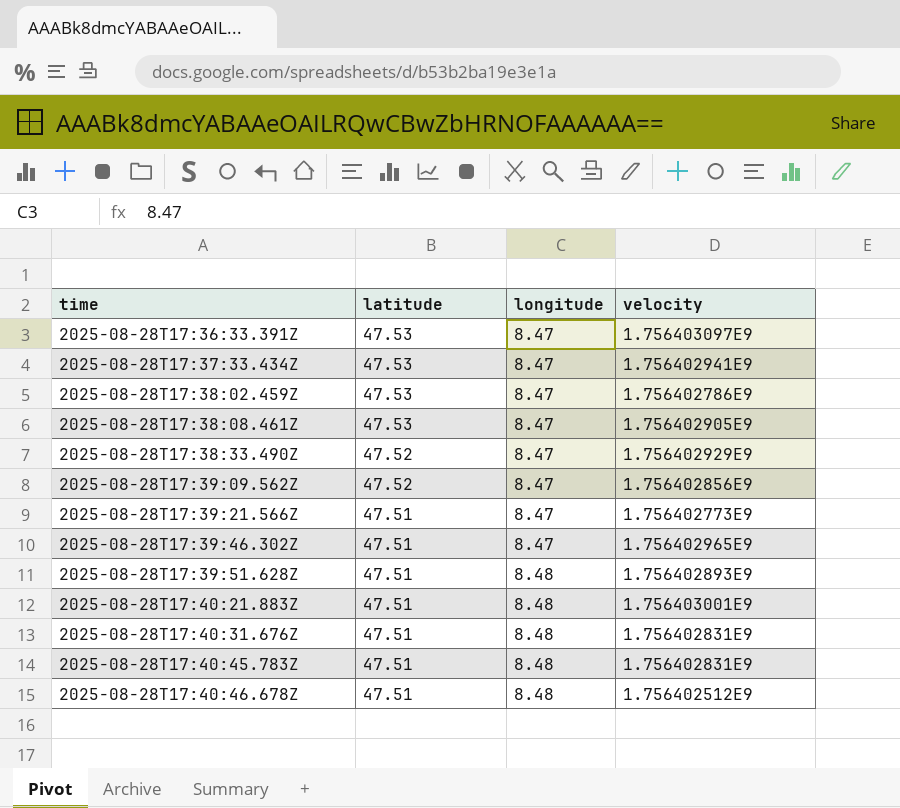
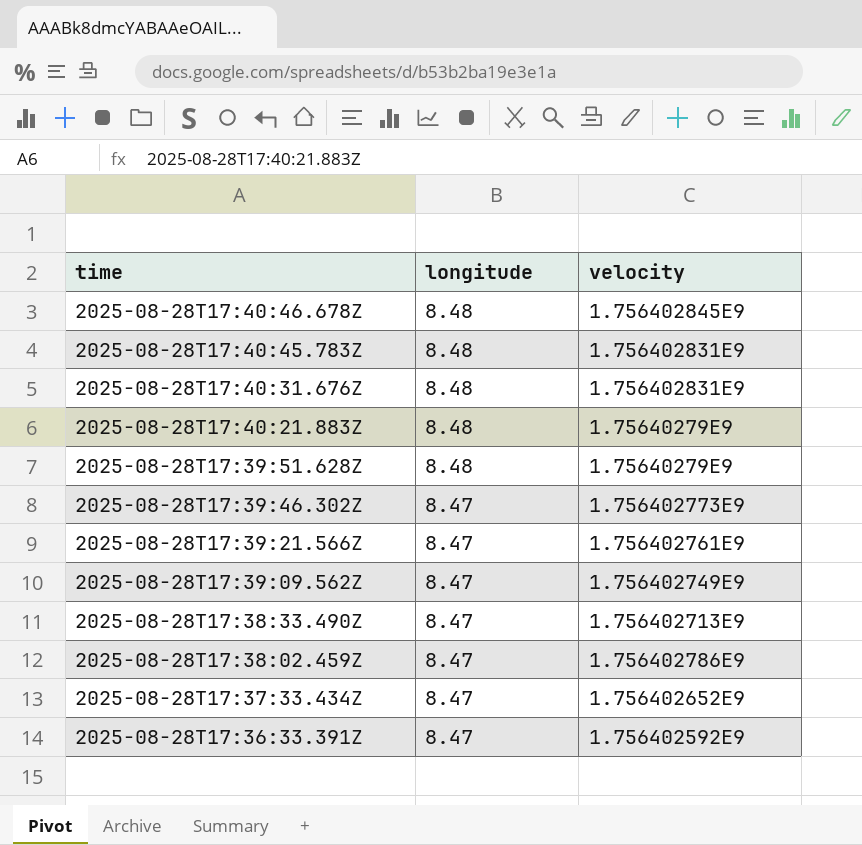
row order: time ascending -> time descending
column latitude | position: 2 -> none
row 2025-08-28T17:38:08.461Z: 47.53 | 8.47 | 1.756402905E9 -> none
2025-08-28T17:40:46.678Z | velocity: 1.756402512E9 -> 1.756402845E9
2025-08-28T17:40:21.883Z | velocity: 1.756403001E9 -> 1.75640279E9
2025-08-28T17:39:51.628Z | velocity: 1.756402893E9 -> 1.75640279E9
2025-08-28T17:39:46.302Z | velocity: 1.756402965E9 -> 1.756402773E9
2025-08-28T17:39:21.566Z | velocity: 1.756402773E9 -> 1.756402761E9
2025-08-28T17:39:09.562Z | velocity: 1.756402856E9 -> 1.756402749E9
2025-08-28T17:38:33.490Z | velocity: 1.756402929E9 -> 1.756402713E9
2025-08-28T17:37:33.434Z | velocity: 1.756402941E9 -> 1.756402652E9
2025-08-28T17:36:33.391Z | velocity: 1.756403097E9 -> 1.756402592E9

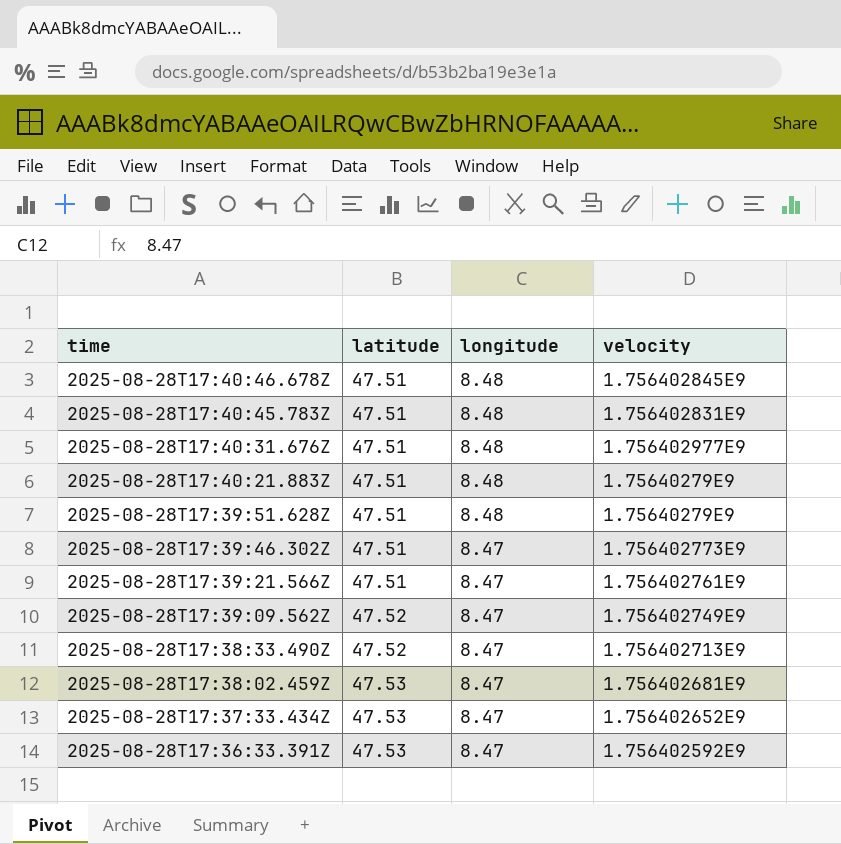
column latitude | position: none -> 2
2025-08-28T17:40:31.676Z | velocity: 1.756402831E9 -> 1.756402977E9
2025-08-28T17:38:02.459Z | velocity: 1.756402786E9 -> 1.756402681E9

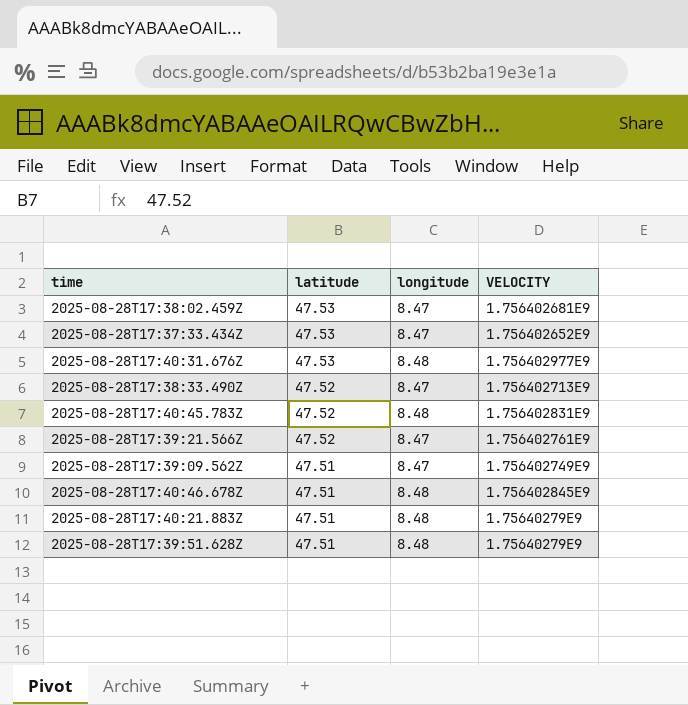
row order: time descending -> latitude descending
column name: velocity -> VELOCITY
row 2025-08-28T17:39:46.302Z: 47.51 | 8.47 | 1.756402773E9 -> none
row 2025-08-28T17:36:33.391Z: 47.53 | 8.47 | 1.756402592E9 -> none
2025-08-28T17:40:31.676Z | latitude: 47.51 -> 47.53
2025-08-28T17:40:45.783Z | latitude: 47.51 -> 47.52
2025-08-28T17:39:21.566Z | latitude: 47.51 -> 47.52
2025-08-28T17:39:09.562Z | latitude: 47.52 -> 47.51

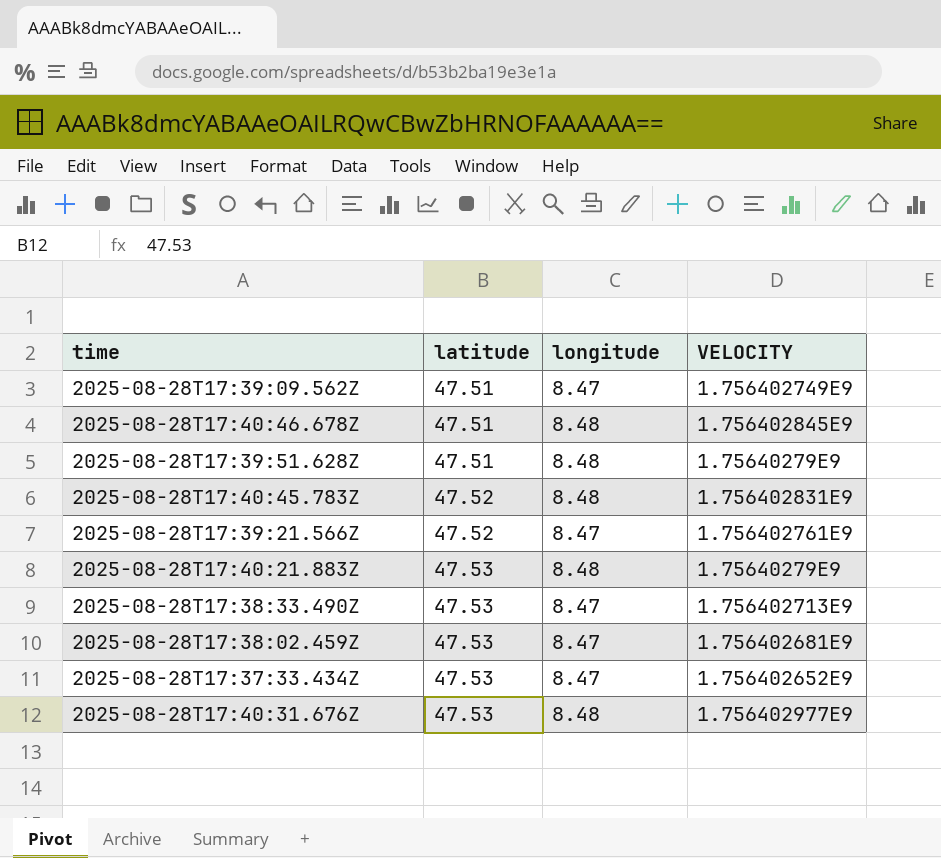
row order: latitude descending -> latitude ascending
2025-08-28T17:40:21.883Z | latitude: 47.51 -> 47.53
2025-08-28T17:38:33.490Z | latitude: 47.52 -> 47.53

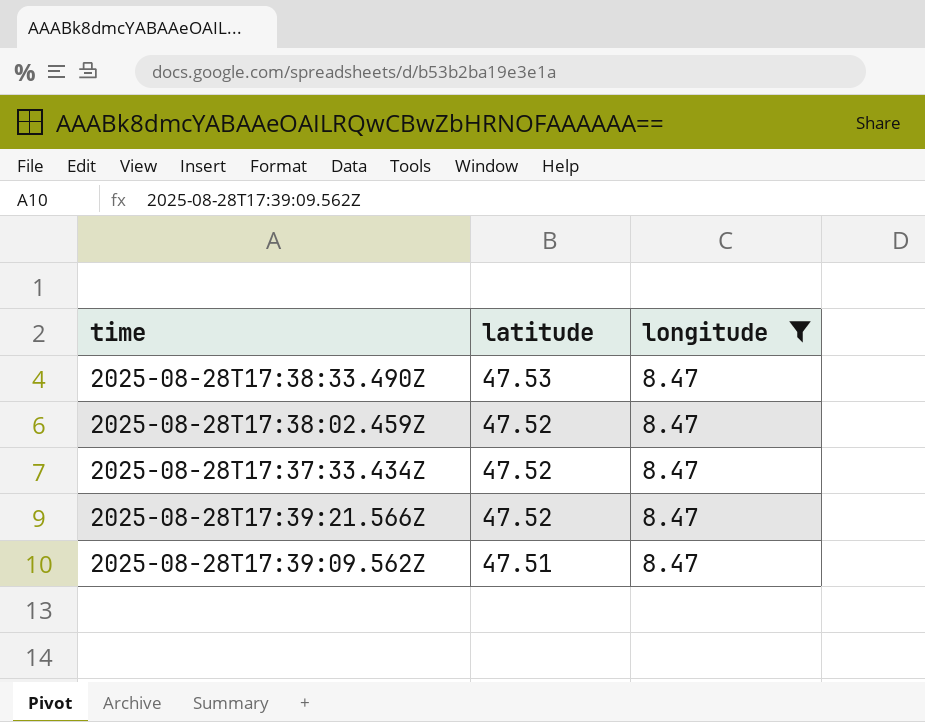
filter: none -> longitude = 8.47
row order: latitude ascending -> latitude descending
column VELOCITY | position: 4 -> none
2025-08-28T17:38:02.459Z | latitude: 47.53 -> 47.52
2025-08-28T17:37:33.434Z | latitude: 47.53 -> 47.52

